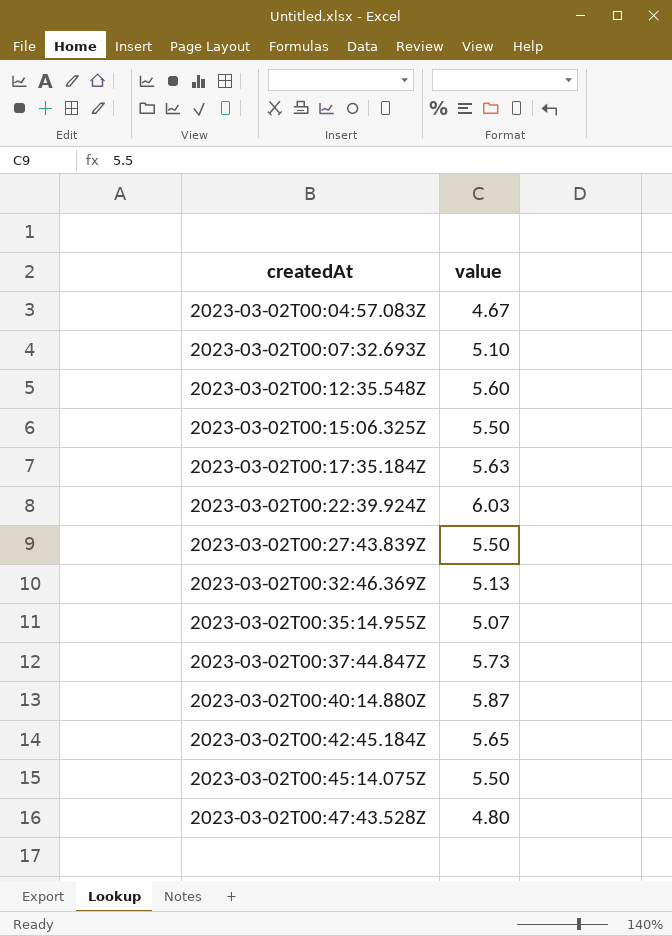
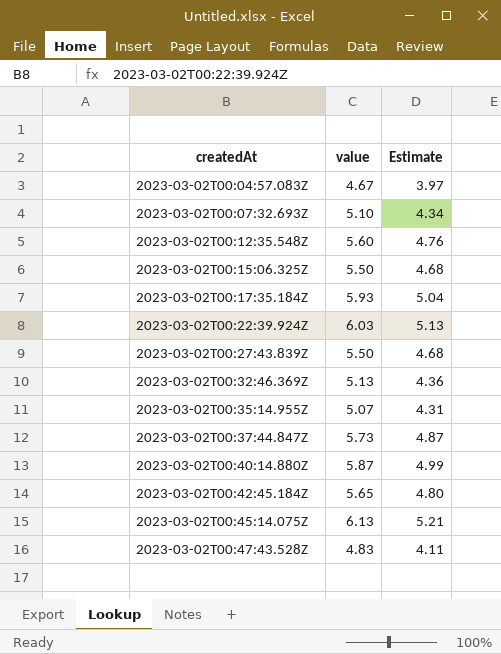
column Estimate | formula: none -> [value] * 0.85
2023-03-02T00:17:35.184Z | value: 5.63 -> 5.93
2023-03-02T00:45:14.075Z | value: 5.50 -> 6.13
2023-03-02T00:47:43.528Z | value: 4.80 -> 4.83

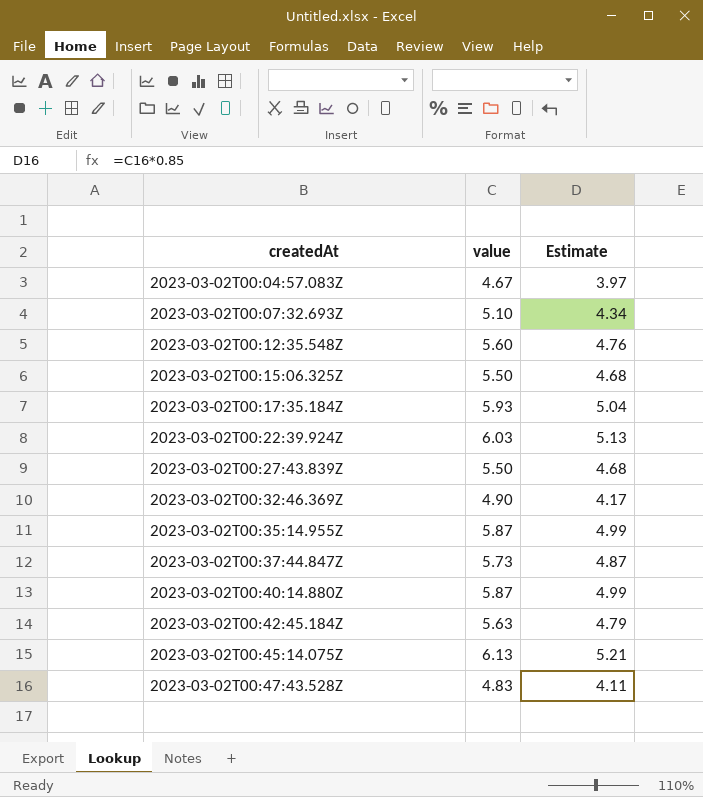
2023-03-02T00:32:46.369Z | value: 5.13 -> 4.90
2023-03-02T00:32:46.369Z | Estimate: 4.36 -> 4.17
2023-03-02T00:35:14.955Z | value: 5.07 -> 5.87
2023-03-02T00:35:14.955Z | Estimate: 4.31 -> 4.99
2023-03-02T00:42:45.184Z | value: 5.65 -> 5.63
2023-03-02T00:42:45.184Z | Estimate: 4.80 -> 4.79

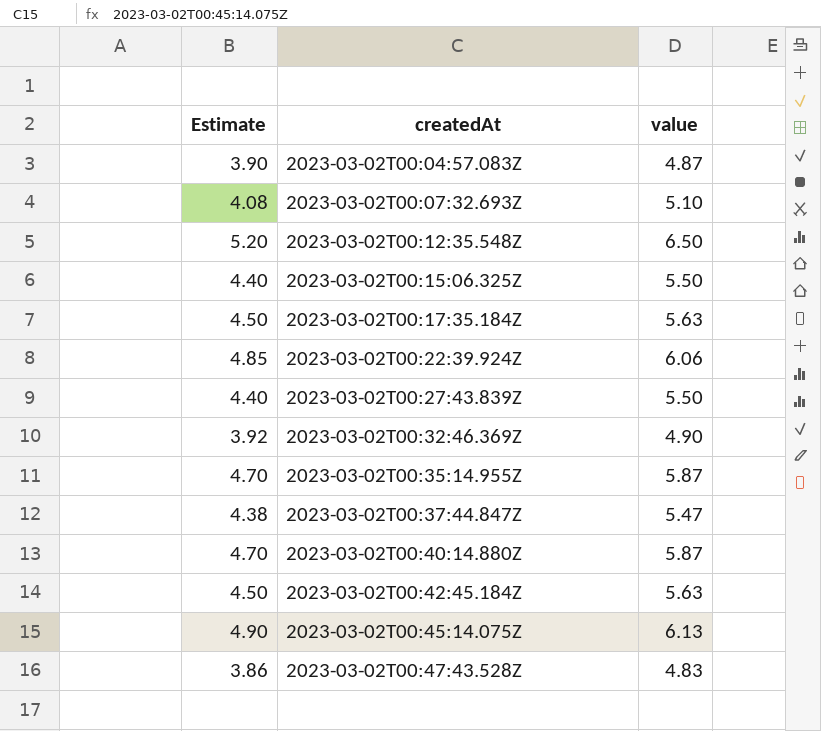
column Estimate | formula: [value] * 0.85 -> [value] * 0.8
column Estimate | position: 3 -> 1
2023-03-02T00:04:57.083Z | value: 4.67 -> 4.87
2023-03-02T00:12:35.548Z | value: 5.60 -> 6.50
2023-03-02T00:17:35.184Z | value: 5.93 -> 5.63
2023-03-02T00:22:39.924Z | value: 6.03 -> 6.06
2023-03-02T00:37:44.847Z | value: 5.73 -> 5.47

